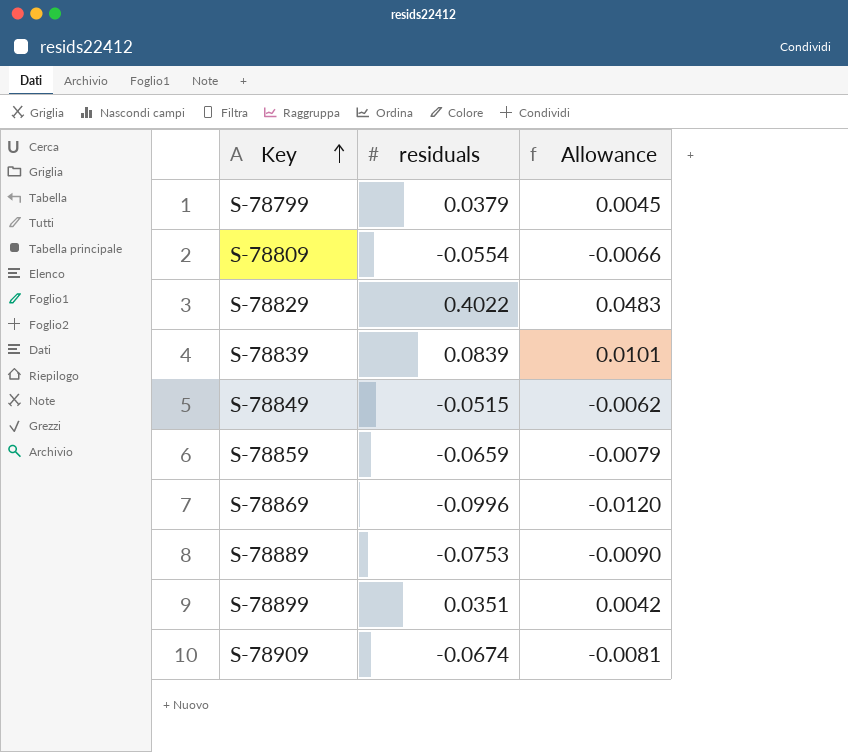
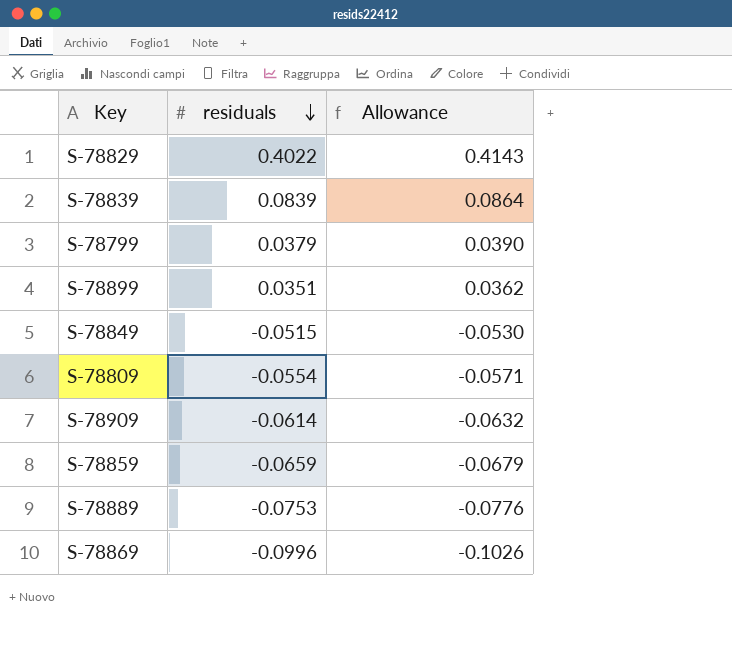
row order: Key ascending -> residuals descending
column Allowance | formula: [residuals] * 0.12 -> [residuals] * 1.03
S-78909 | residuals: -0.0674 -> -0.0614

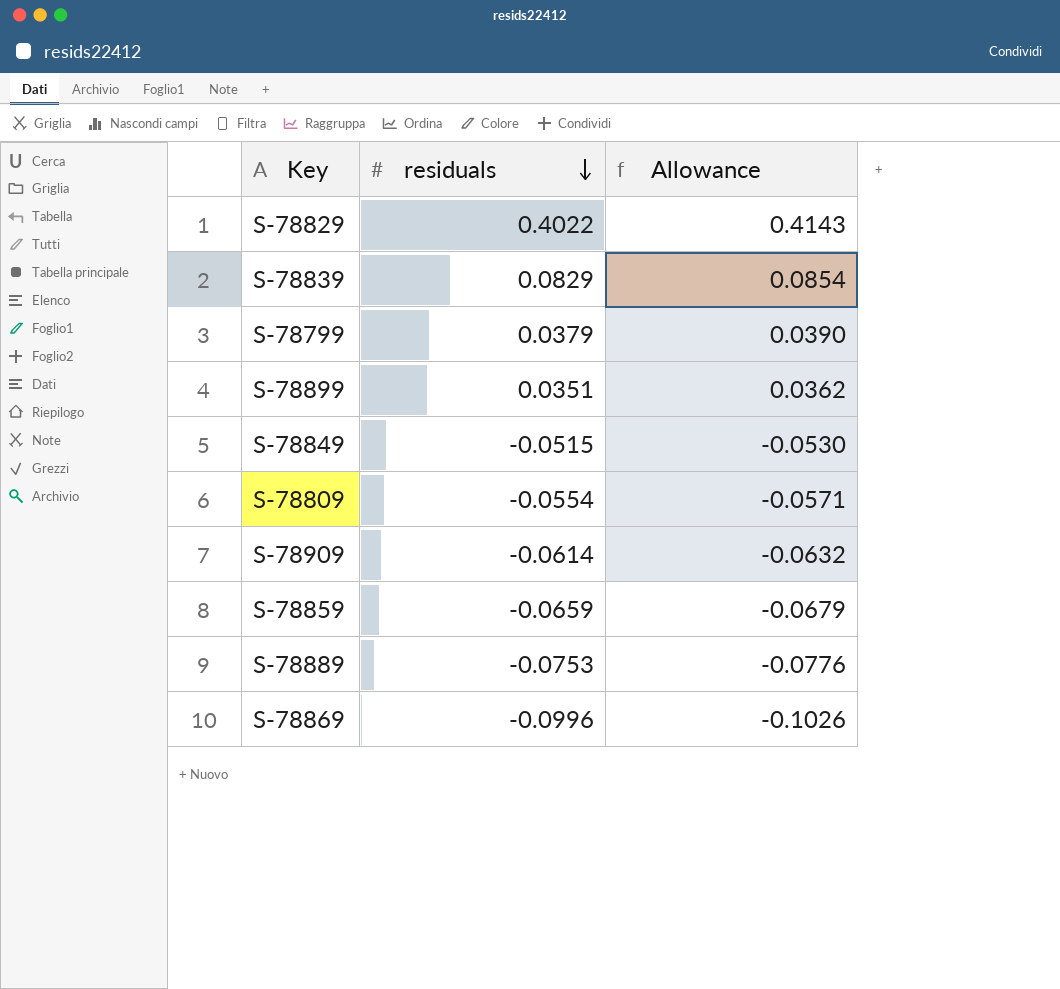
S-78839 | residuals: 0.0839 -> 0.0829
S-78839 | Allowance: 0.0864 -> 0.0854

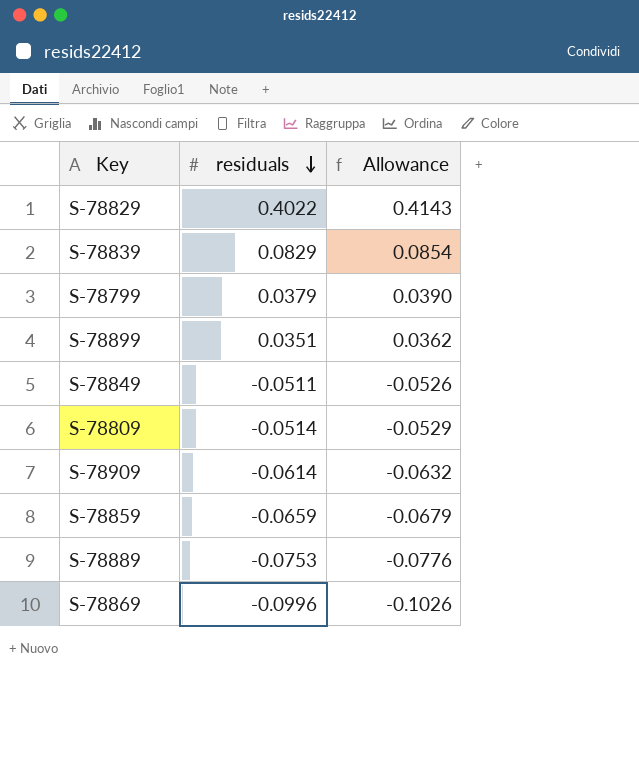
S-78849 | residuals: -0.0515 -> -0.0511
S-78849 | Allowance: -0.0530 -> -0.0526
S-78809 | residuals: -0.0554 -> -0.0514
S-78809 | Allowance: -0.0571 -> -0.0529

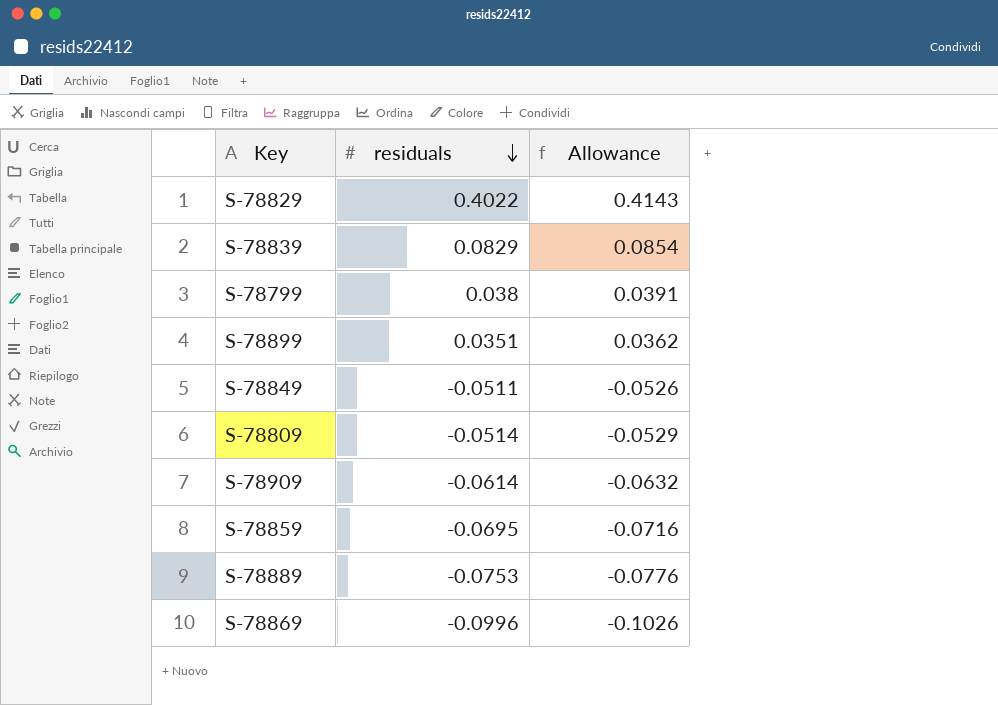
S-78799 | residuals: 0.0379 -> 0.038
S-78799 | Allowance: 0.0390 -> 0.0391
S-78859 | residuals: -0.0659 -> -0.0695
S-78859 | Allowance: -0.0679 -> -0.0716

